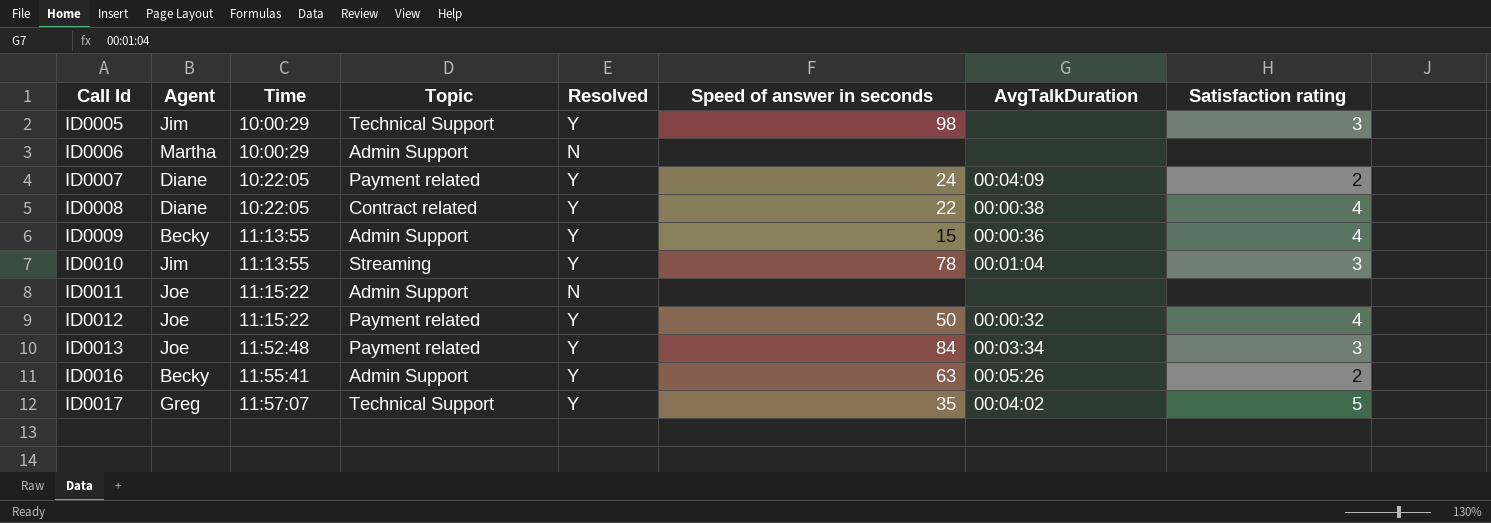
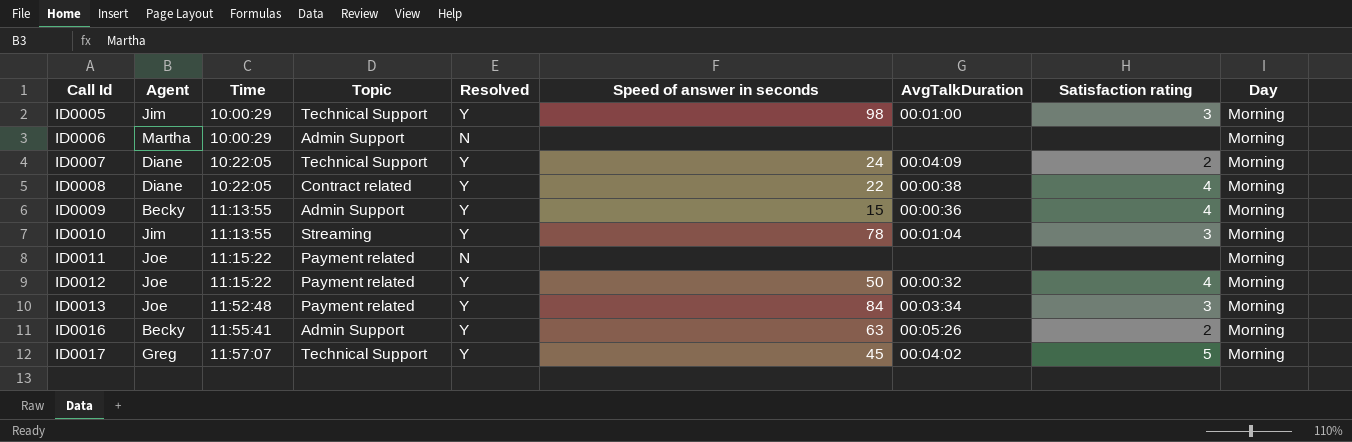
column Day | position: none -> 9
ID0005 | AvgTalkDuration: none -> 00:01:00
ID0007 | Topic: Payment related -> Technical Support
ID0011 | Topic: Admin Support -> Payment related
ID0017 | Speed of answer in seconds: 35 -> 45

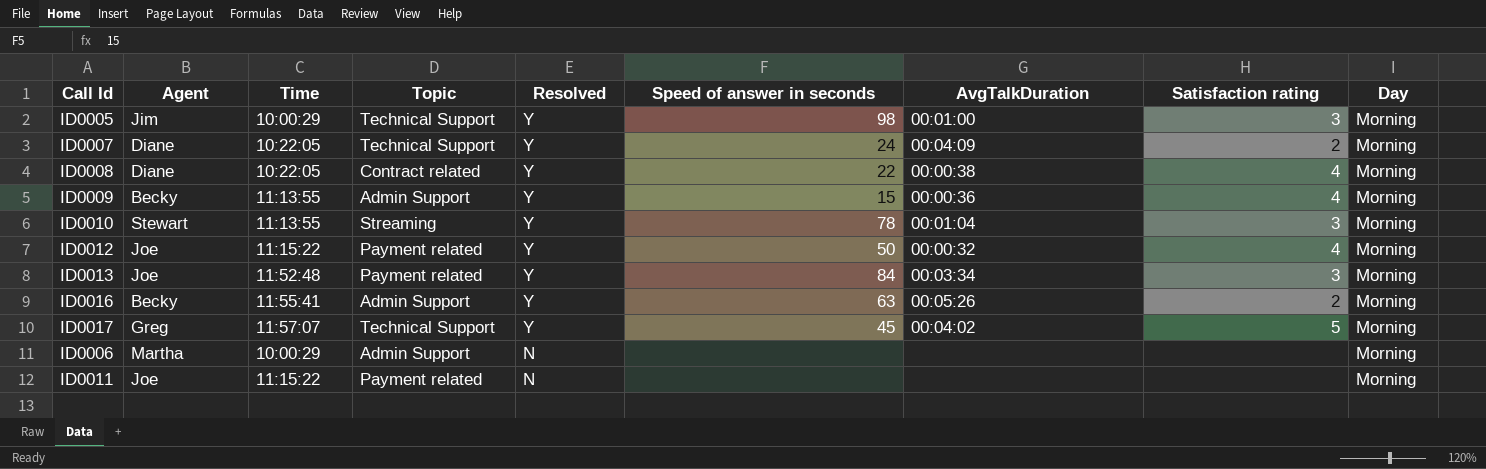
row order: Call Id ascending -> Resolved descending
ID0010 | Agent: Jim -> Stewart

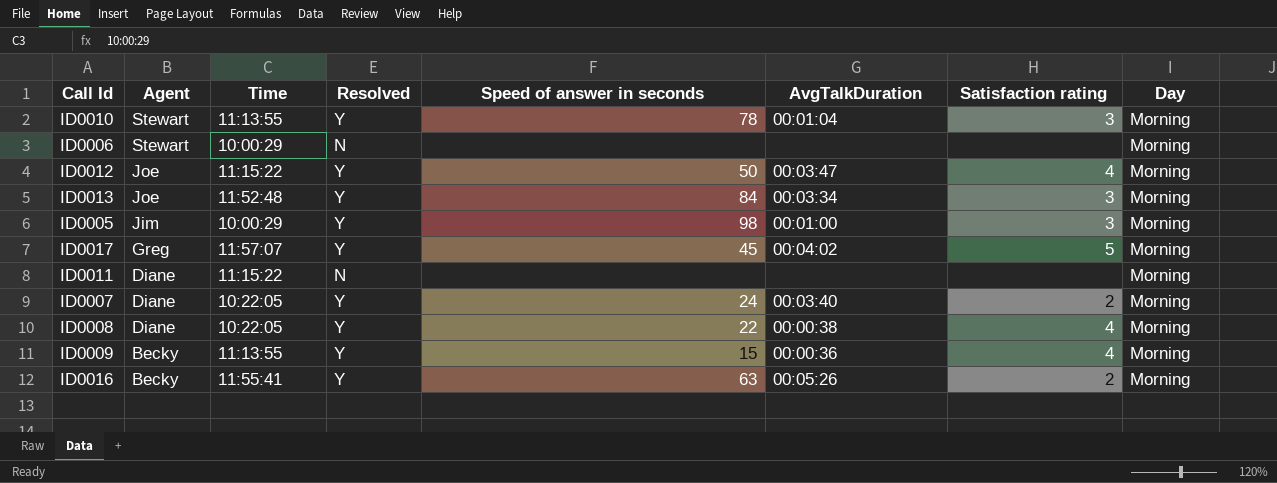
row order: Resolved descending -> Agent descending
column Topic | position: 4 -> none
ID0006 | Agent: Martha -> Stewart
ID0012 | AvgTalkDuration: 00:00:32 -> 00:03:47
ID0011 | Agent: Joe -> Diane
ID0007 | AvgTalkDuration: 00:04:09 -> 00:03:40

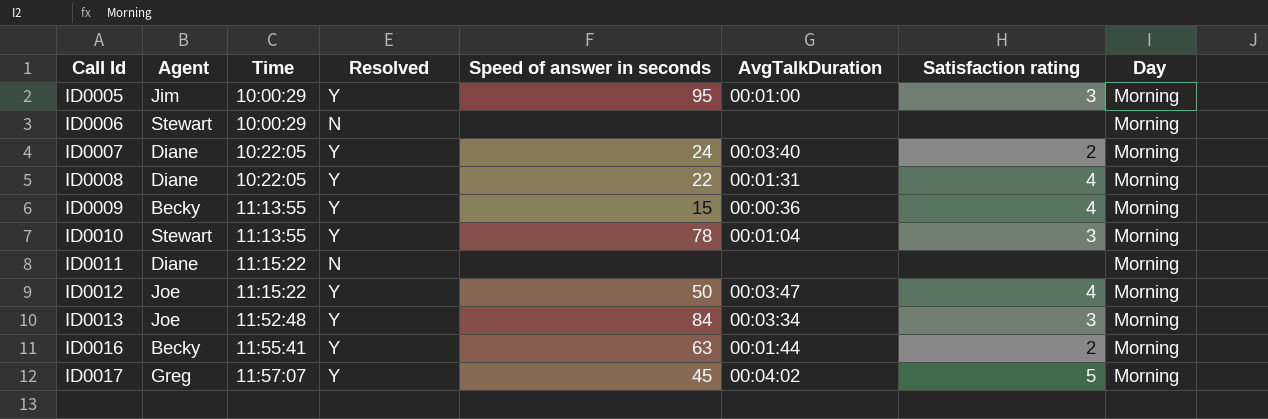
row order: Agent descending -> Call Id ascending
ID0005 | Speed of answer in seconds: 98 -> 95
ID0008 | AvgTalkDuration: 00:00:38 -> 00:01:31
ID0016 | AvgTalkDuration: 00:05:26 -> 00:01:44

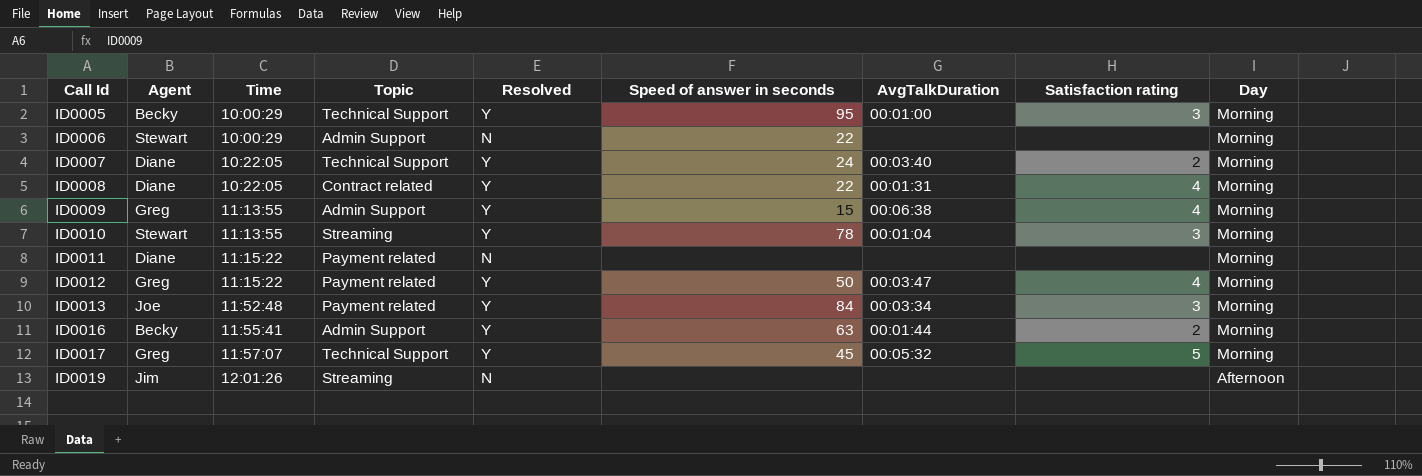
column Topic | position: none -> 4
ID0005 | Agent: Jim -> Becky
ID0006 | Speed of answer in seconds: none -> 22
ID0009 | Agent: Becky -> Greg
ID0009 | AvgTalkDuration: 00:00:36 -> 00:06:38
ID0012 | Agent: Joe -> Greg
ID0017 | AvgTalkDuration: 00:04:02 -> 00:05:32
row ID0019: none -> Jim | 12:01:26 | Streaming | N | none | none | none | Afternoon

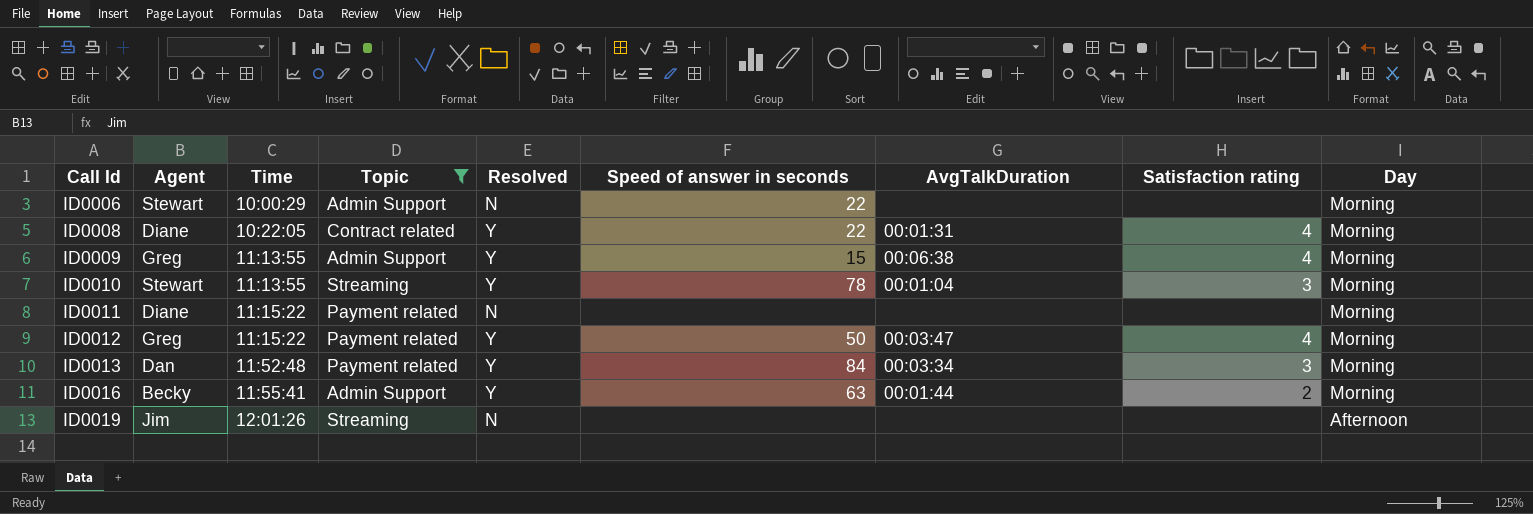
filter: none -> Topic != Technical Support
ID0013 | Agent: Joe -> Dan

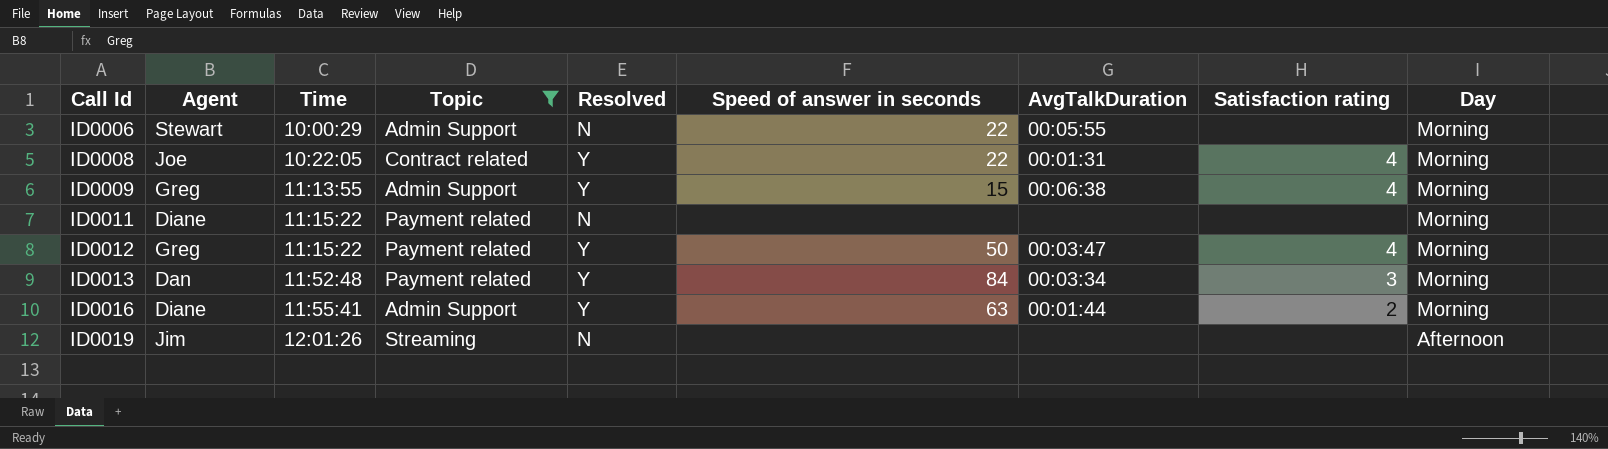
row ID0010: Stewart | 11:13:55 | Streaming | Y | 78 | 00:01:04 | 3 | Morning -> none
ID0006 | AvgTalkDuration: none -> 00:05:55
ID0008 | Agent: Diane -> Joe
ID0016 | Agent: Becky -> Diane

